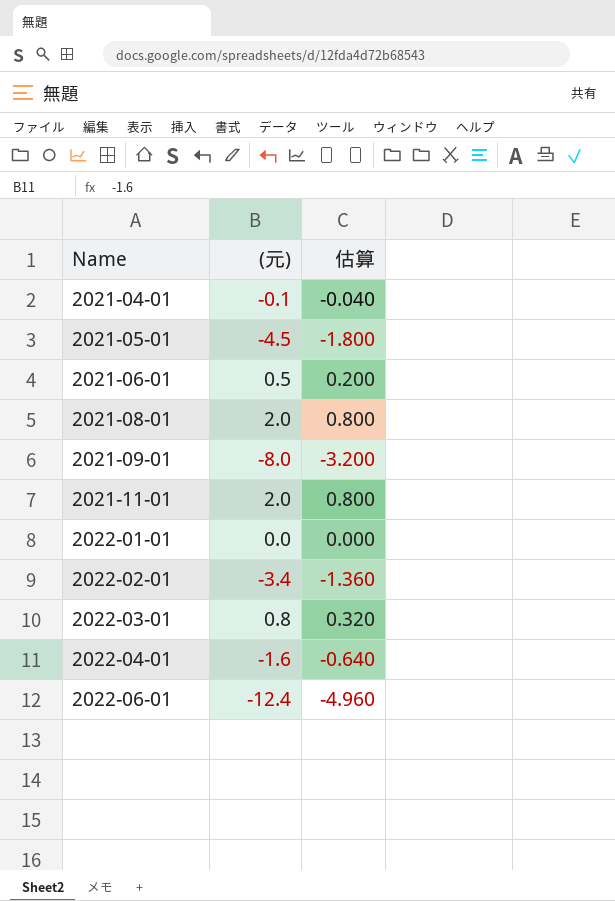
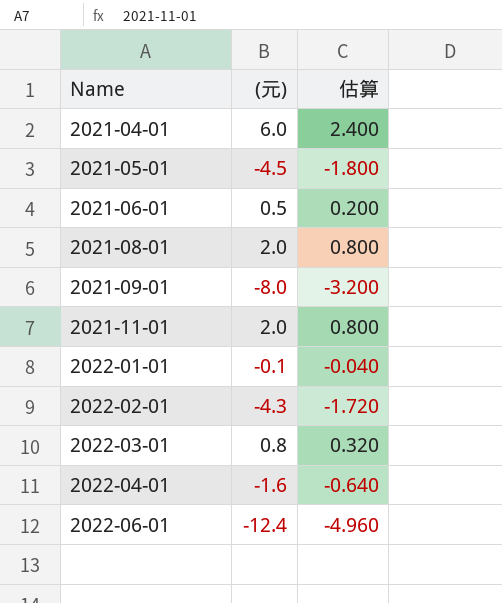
2021-04-01 | (元): -0.1 -> 6.0
2021-04-01 | 估算: -0.040 -> 2.400
2022-01-01 | (元): 0.0 -> -0.1
2022-01-01 | 估算: 0.000 -> -0.040
2022-02-01 | (元): -3.4 -> -4.3
2022-02-01 | 估算: -1.360 -> -1.720

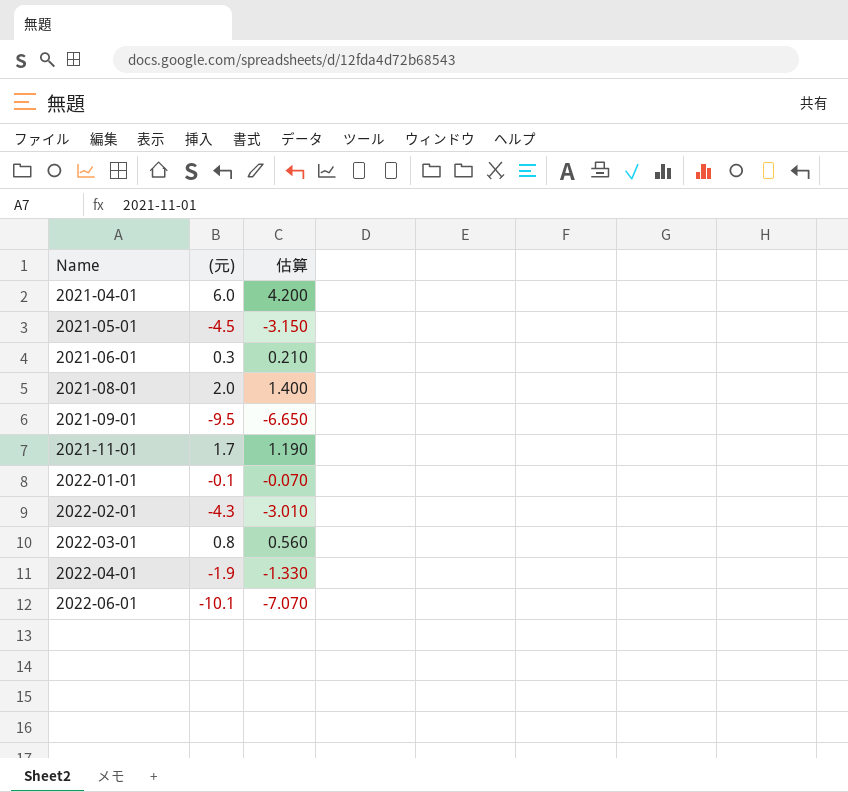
column 估算 | formula: [(元)] * 0.4 -> [(元)] * 0.7
2021-06-01 | (元): 0.5 -> 0.3
2021-09-01 | (元): -8.0 -> -9.5
2021-11-01 | (元): 2.0 -> 1.7
2022-04-01 | (元): -1.6 -> -1.9
2022-06-01 | (元): -12.4 -> -10.1

